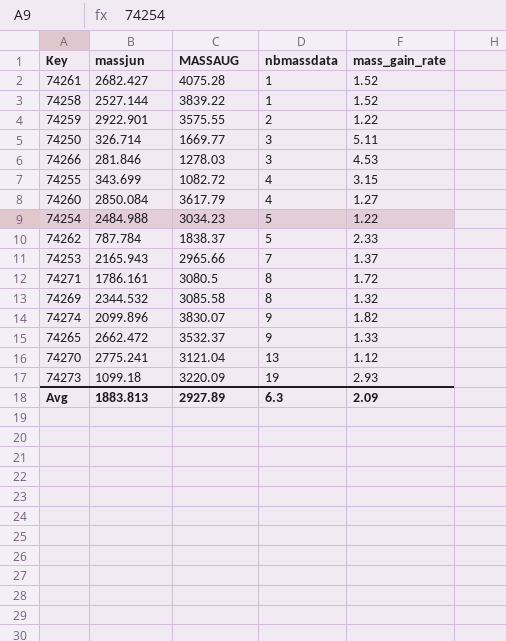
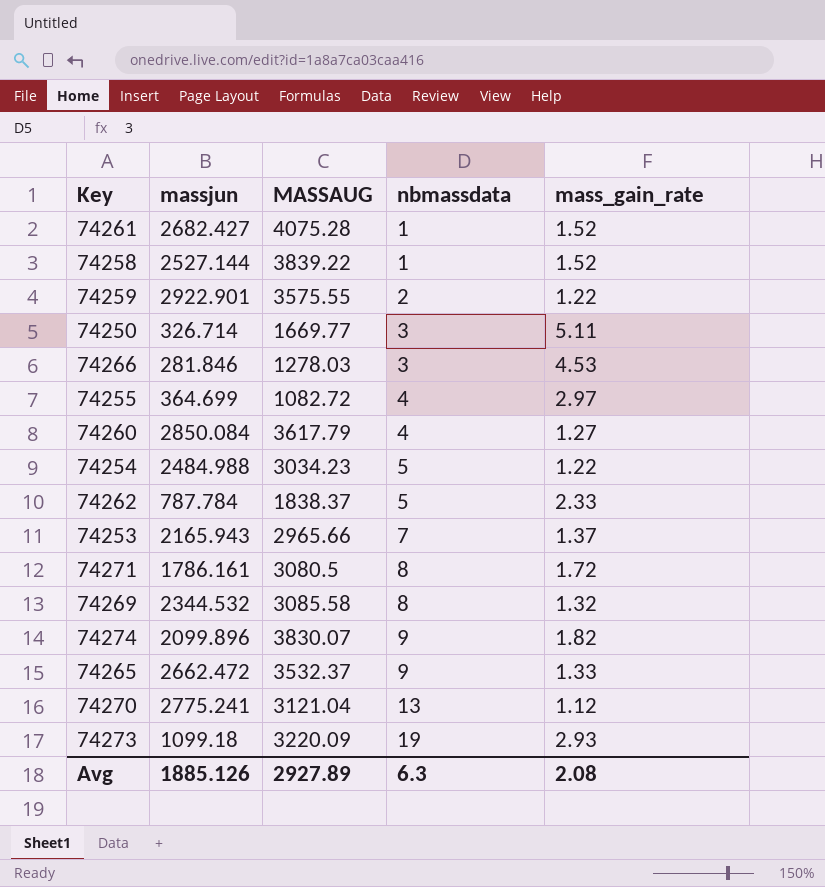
74255 | massjun: 343.699 -> 364.699
74255 | mass_gain_rate: 3.15 -> 2.97
Avg | massjun: 1883.813 -> 1885.126
Avg | mass_gain_rate: 2.09 -> 2.08

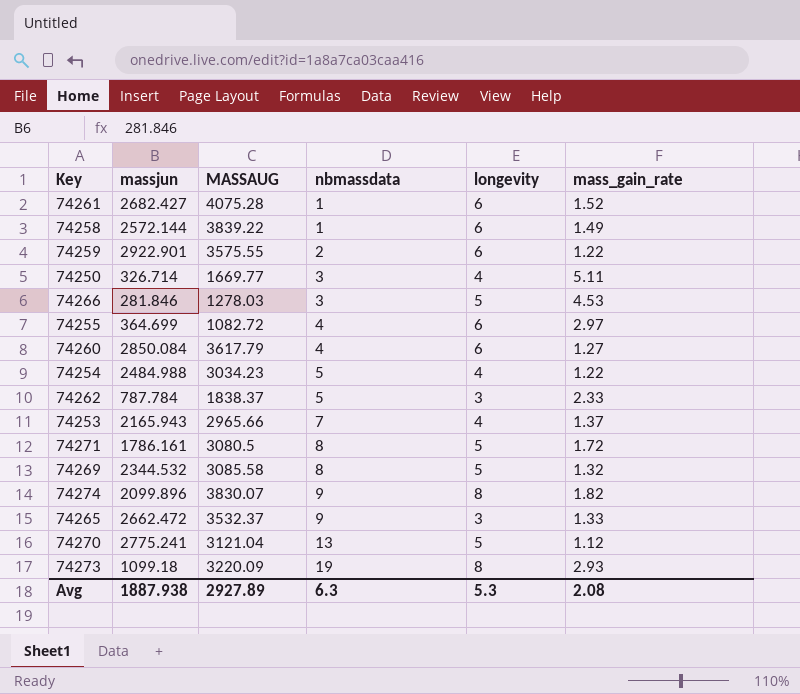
column longevity | position: none -> 5
74258 | massjun: 2527.144 -> 2572.144
74258 | mass_gain_rate: 1.52 -> 1.49
Avg | massjun: 1885.126 -> 1887.938

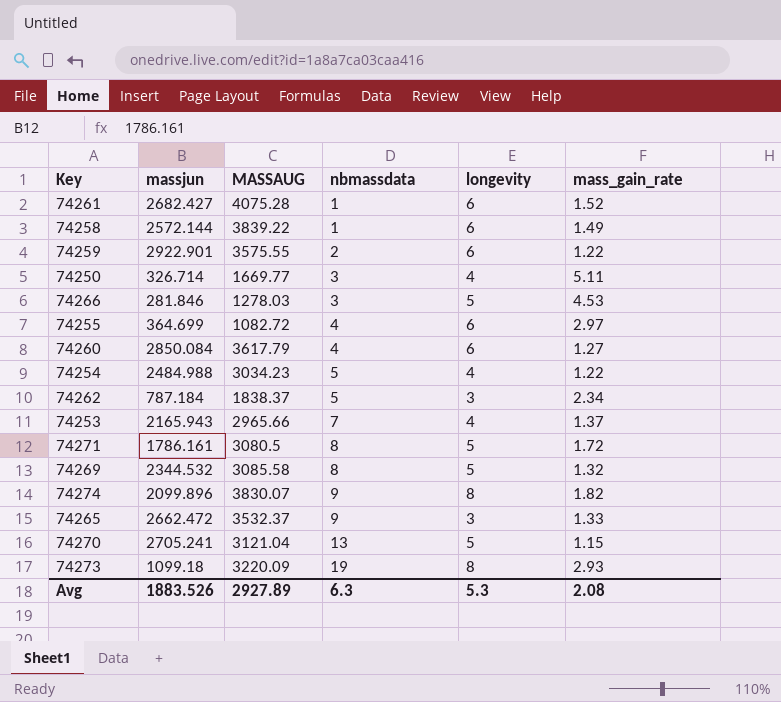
74262 | massjun: 787.784 -> 787.184
74262 | mass_gain_rate: 2.33 -> 2.34
74270 | massjun: 2775.241 -> 2705.241
74270 | mass_gain_rate: 1.12 -> 1.15
Avg | massjun: 1887.938 -> 1883.526

